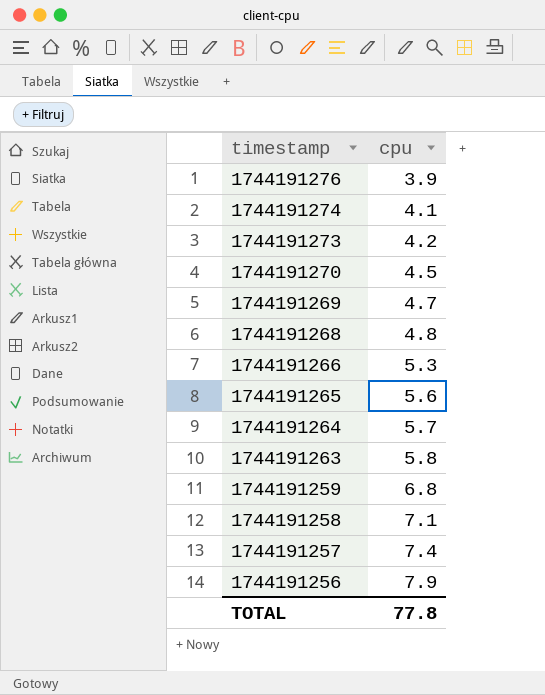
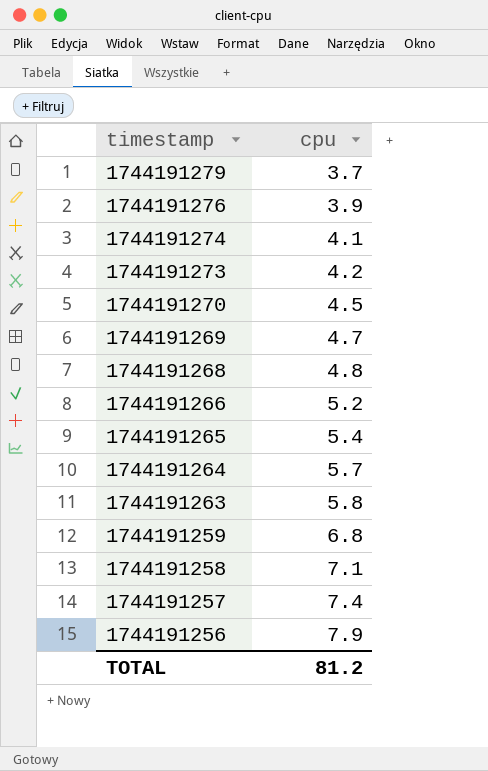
row 1744191279: none -> 3.7
1744191266 | cpu: 5.3 -> 5.2
1744191265 | cpu: 5.6 -> 5.4
TOTAL | cpu: 77.8 -> 81.2

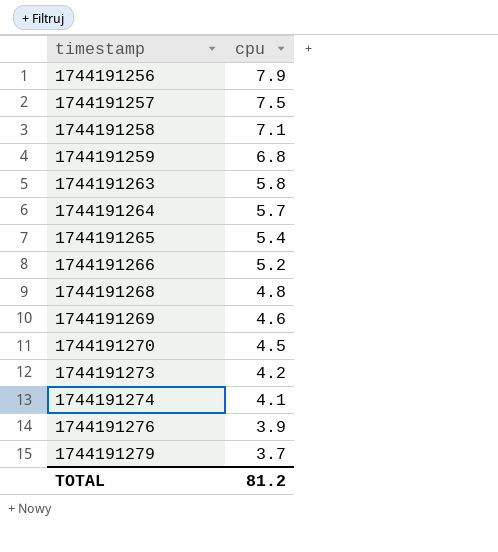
row order: timestamp descending -> timestamp ascending
1744191257 | cpu: 7.4 -> 7.5
1744191269 | cpu: 4.7 -> 4.6

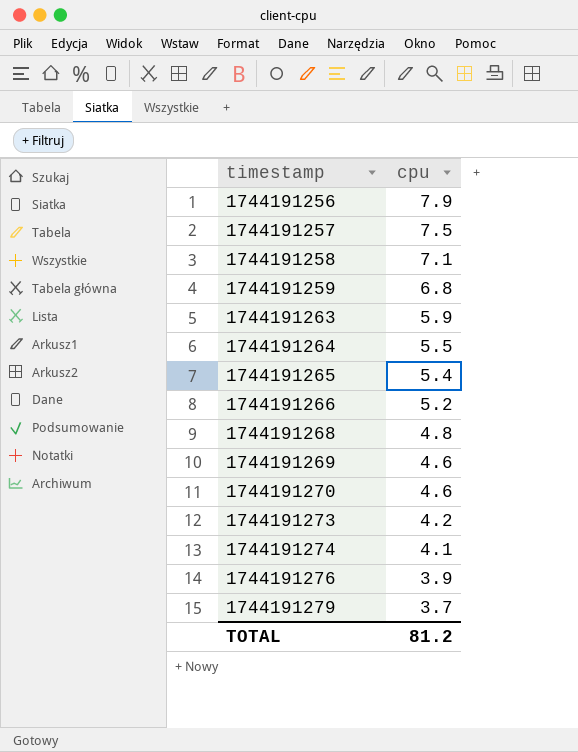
1744191263 | cpu: 5.8 -> 5.9
1744191264 | cpu: 5.7 -> 5.5
1744191270 | cpu: 4.5 -> 4.6

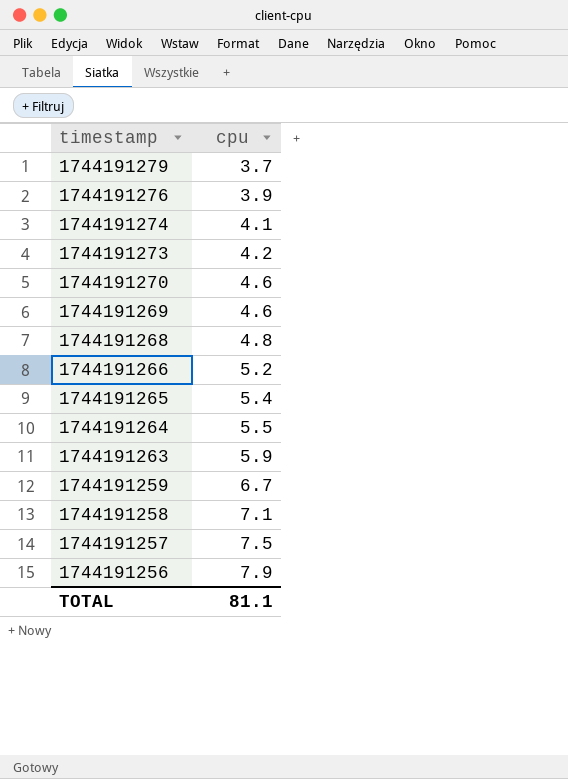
row order: timestamp ascending -> timestamp descending
1744191259 | cpu: 6.8 -> 6.7
TOTAL | cpu: 81.2 -> 81.1

